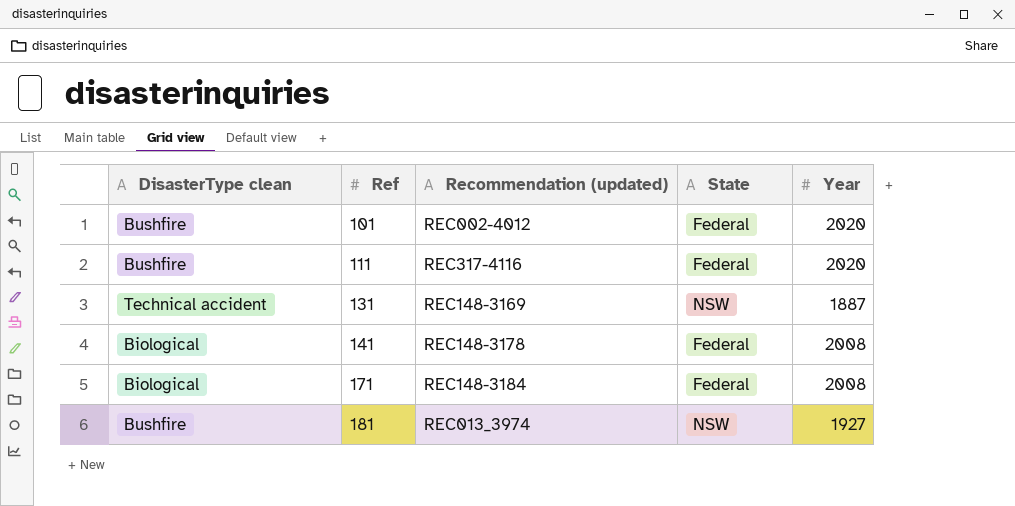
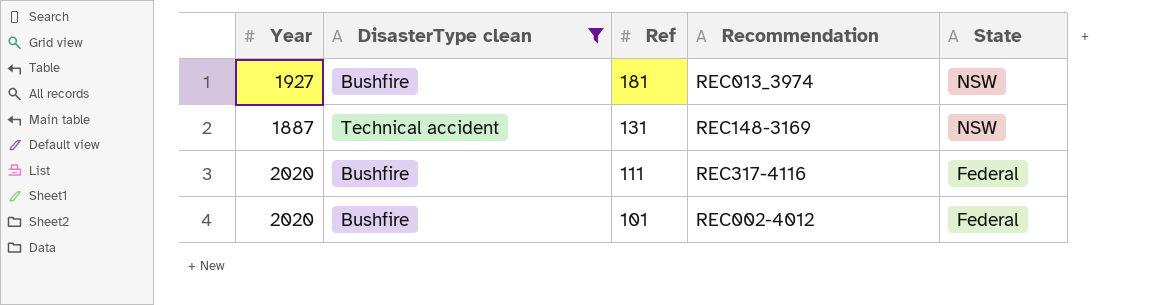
filter: none -> DisasterType clean != Biological
row order: Ref ascending -> Ref descending
column Year | position: 5 -> 1
column name: Recommendation (updated) -> Recommendation

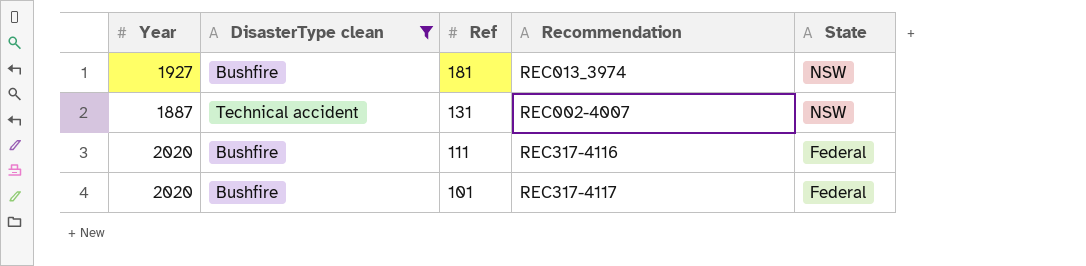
131 | Recommendation: REC148-3169 -> REC002-4007
101 | Recommendation: REC002-4012 -> REC317-4117

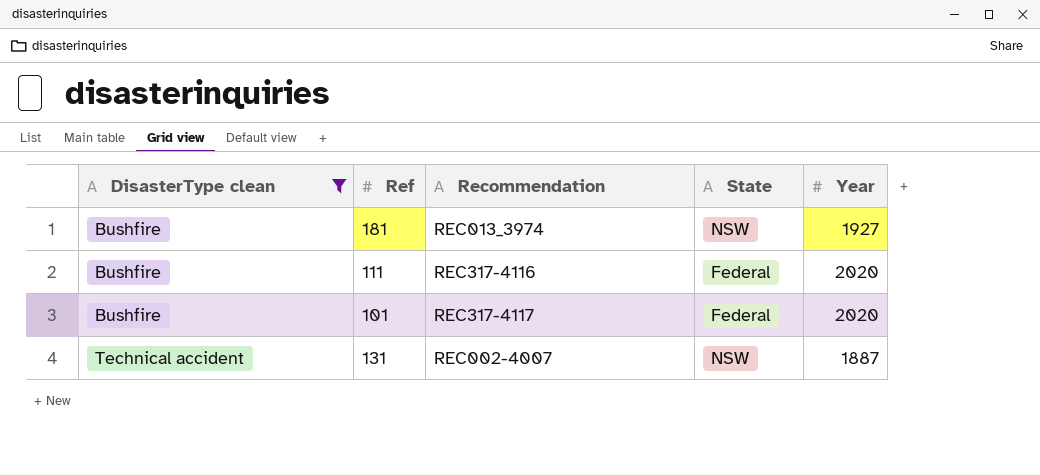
row order: Ref descending -> DisasterType clean ascending
column Year | position: 1 -> 5

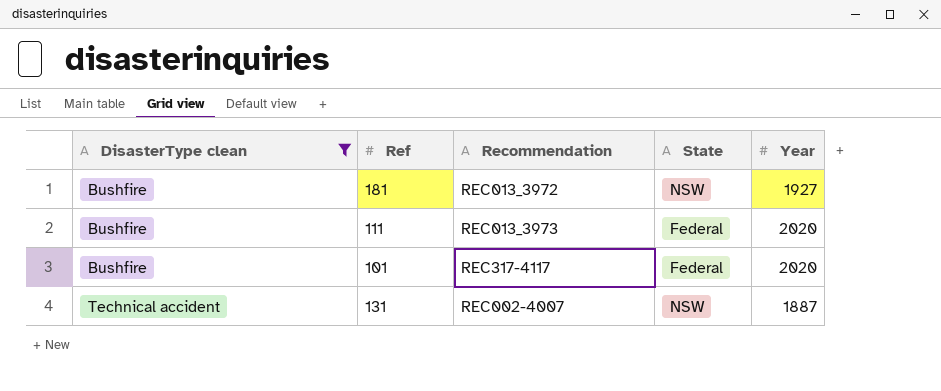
181 | Recommendation: REC013_3974 -> REC013_3972
111 | Recommendation: REC317-4116 -> REC013_3973

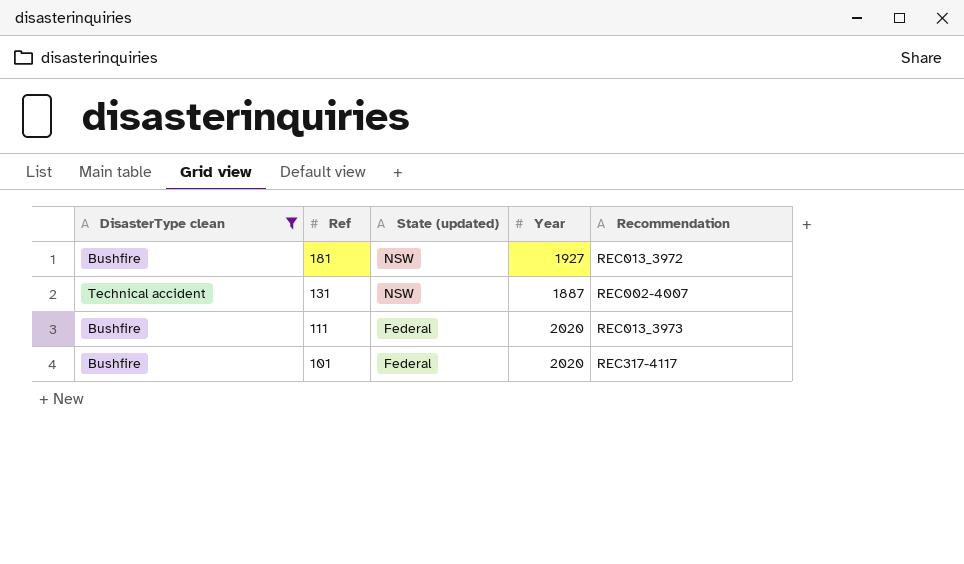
row order: DisasterType clean ascending -> Ref descending
column name: State -> State (updated)
column Recommendation | position: 3 -> 5

